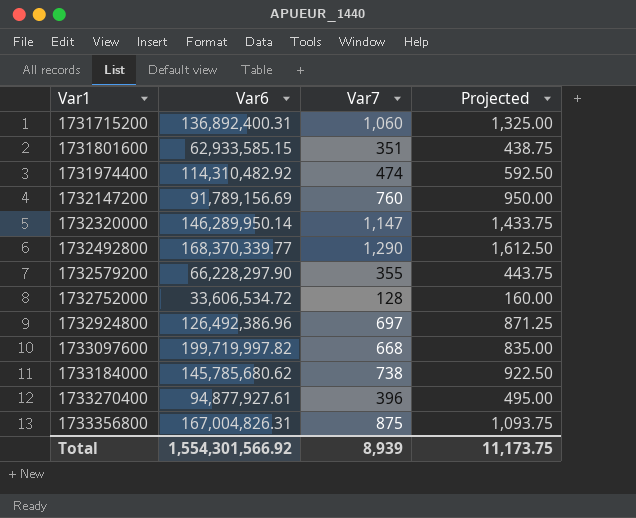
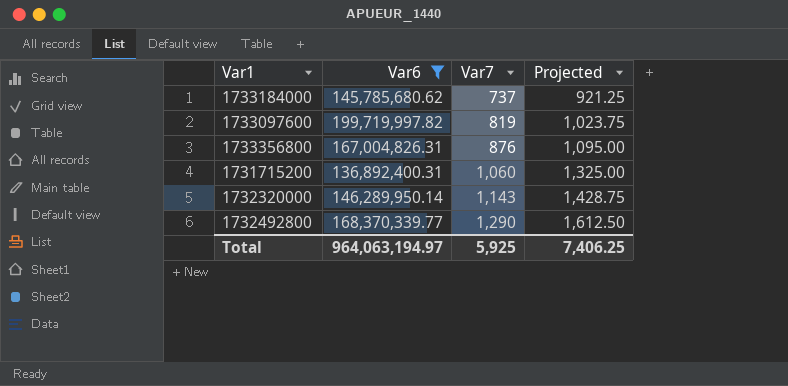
filter: none -> Var6 >= 136,892,400.31
row order: Var1 ascending -> Var7 ascending
1733184000 | Var7: 738 -> 737
1733184000 | Projected: 922.50 -> 921.25
1733097600 | Var7: 668 -> 819
1733097600 | Projected: 835.00 -> 1,023.75
1733356800 | Var7: 875 -> 876
1733356800 | Projected: 1,093.75 -> 1,095.00
1732320000 | Var7: 1,147 -> 1,143
1732320000 | Projected: 1,433.75 -> 1,428.75
Total | Var6: 1,554,301,566.92 -> 964,063,194.97
Total | Var7: 8,939 -> 5,925
Total | Projected: 11,173.75 -> 7,406.25

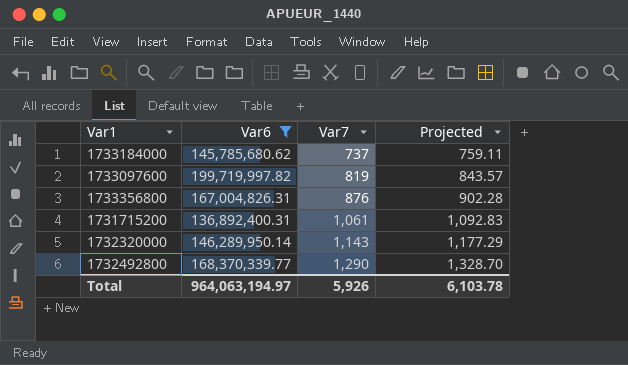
column Projected | formula: [Var7] * 1.25 -> [Var7] * 1.03
1731715200 | Var7: 1,060 -> 1,061
Total | Var7: 5,925 -> 5,926
Total | Projected: 7,406.25 -> 6,103.78

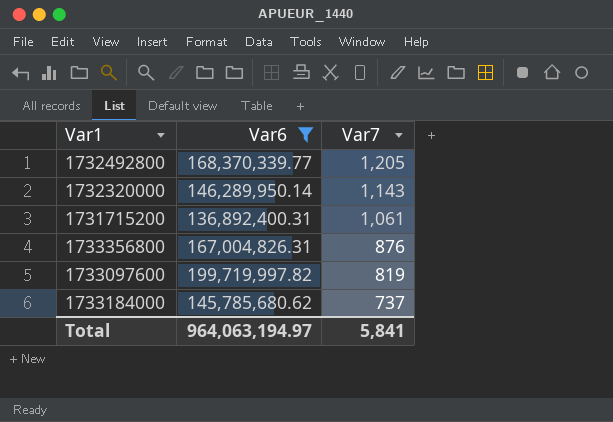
row order: Var7 ascending -> Var7 descending
column Projected | formula: [Var7] * 1.03 -> none
1732492800 | Var7: 1,290 -> 1,205
Total | Var7: 5,926 -> 5,841

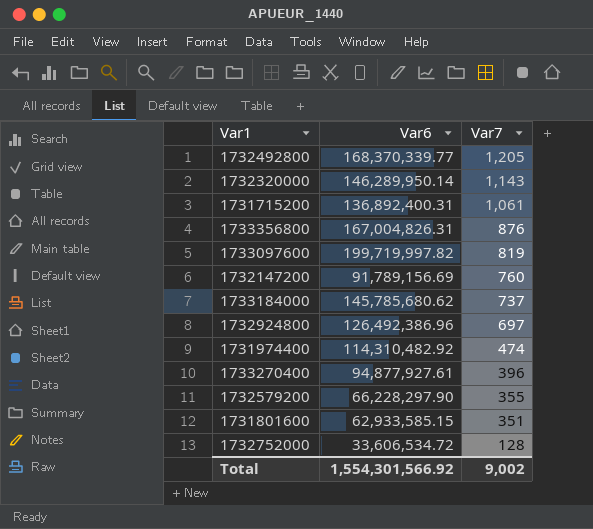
filter: Var6 >= 136,892,400.31 -> none
Total | Var6: 964,063,194.97 -> 1,554,301,566.92
Total | Var7: 5,841 -> 9,002

